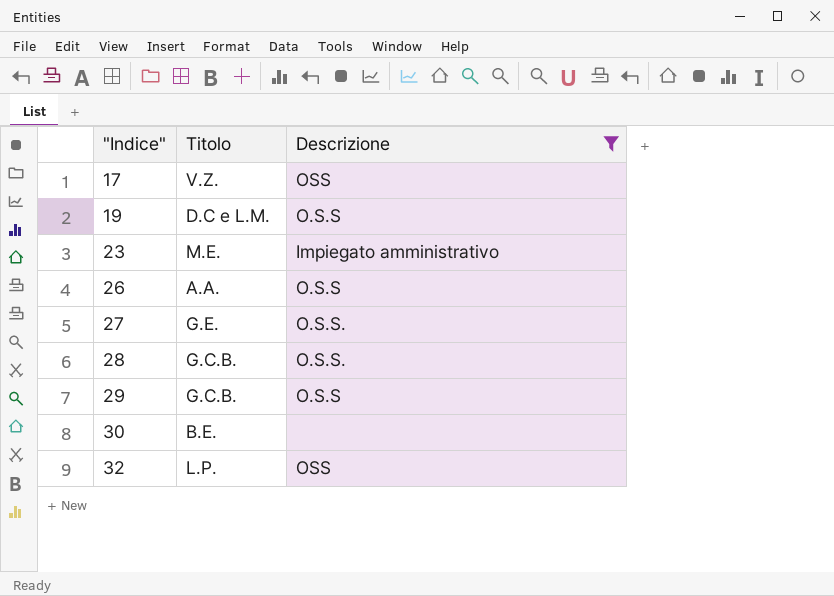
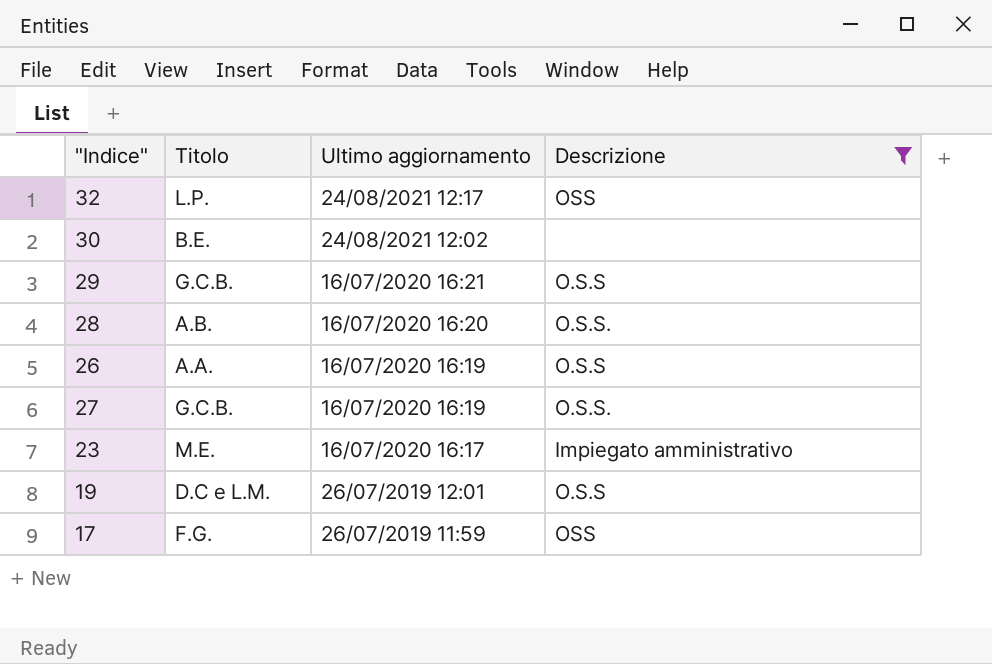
row order: "Indice" ascending -> Ultimo aggiornamento descending
column Ultimo aggiornamento | position: none -> 3
28 | Titolo: G.C.B. -> A.B.
27 | Titolo: G.E. -> G.C.B.
17 | Titolo: V.Z. -> F.G.

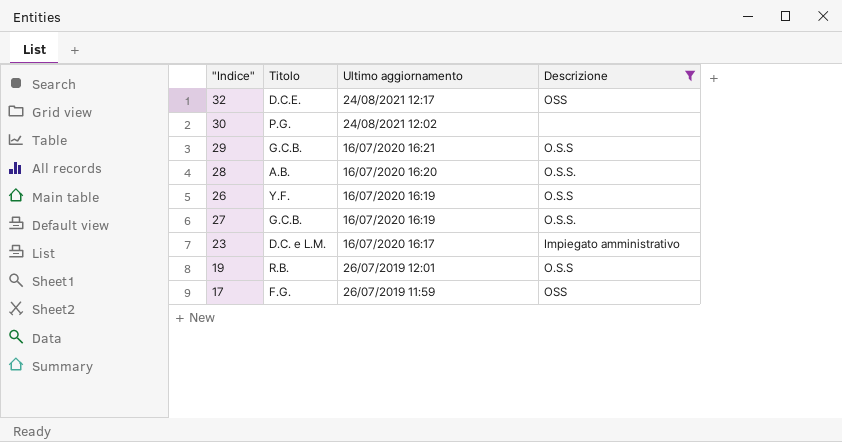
32 | Titolo: L.P. -> D.C.E.
30 | Titolo: B.E. -> P.G.
26 | Titolo: A.A. -> Y.F.
23 | Titolo: M.E. -> D.C. e L.M.
19 | Titolo: D.C e L.M. -> R.B.

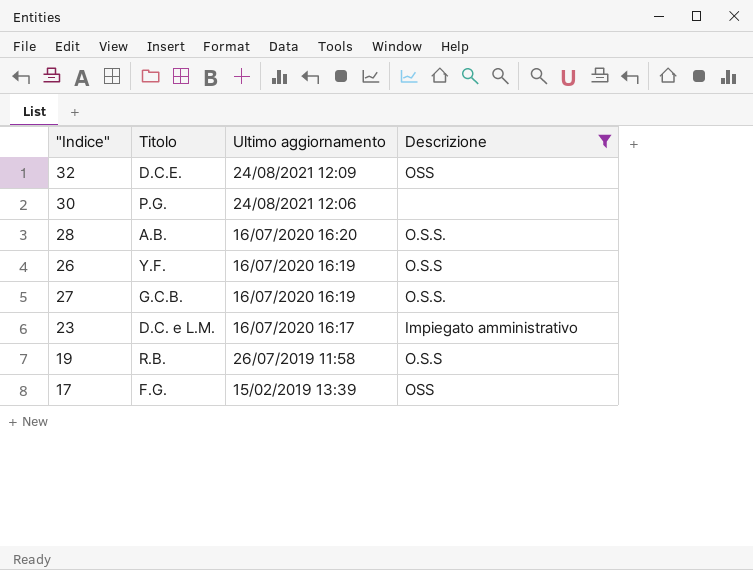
row 29: G.C.B. | 16/07/2020 16:21 | O.S.S -> none
32 | Ultimo aggiornamento: 24/08/2021 12:17 -> 24/08/2021 12:09
30 | Ultimo aggiornamento: 24/08/2021 12:02 -> 24/08/2021 12:06
19 | Ultimo aggiornamento: 26/07/2019 12:01 -> 26/07/2019 11:58
17 | Ultimo aggiornamento: 26/07/2019 11:59 -> 15/02/2019 13:39

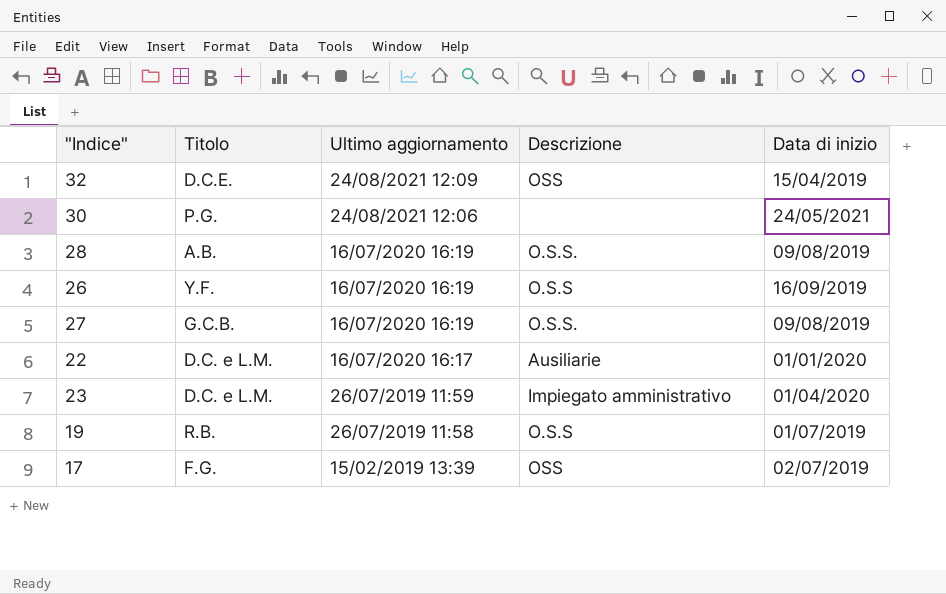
filter: Descrizione != Ausiliarie -> none
column Data di inizio | position: none -> 5
28 | Ultimo aggiornamento: 16/07/2020 16:20 -> 16/07/2020 16:19
23 | Ultimo aggiornamento: 16/07/2020 16:17 -> 26/07/2019 11:59

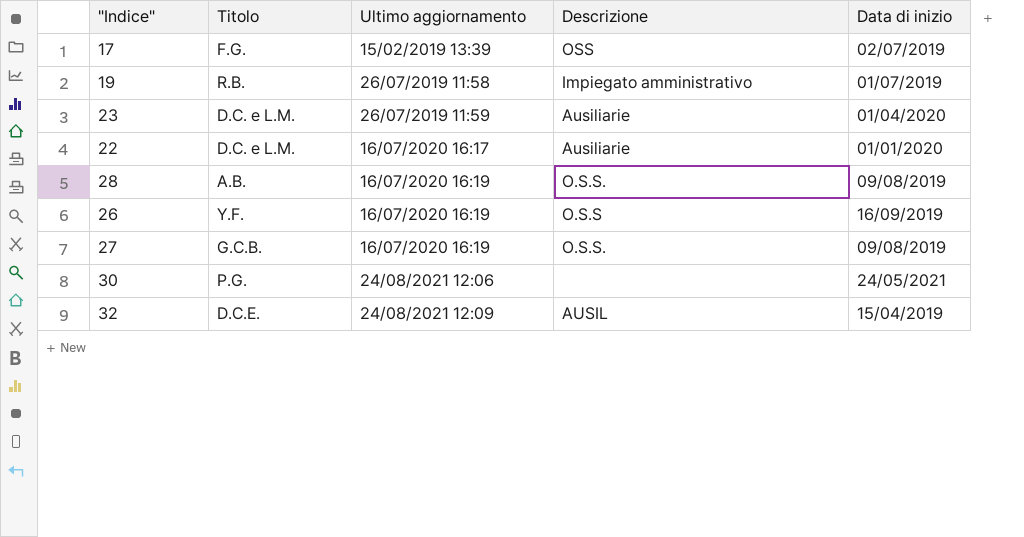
row order: Ultimo aggiornamento descending -> Ultimo aggiornamento ascending
19 | Descrizione: O.S.S -> Impiegato amministrativo
23 | Descrizione: Impiegato amministrativo -> Ausiliarie
32 | Descrizione: OSS -> AUSIL

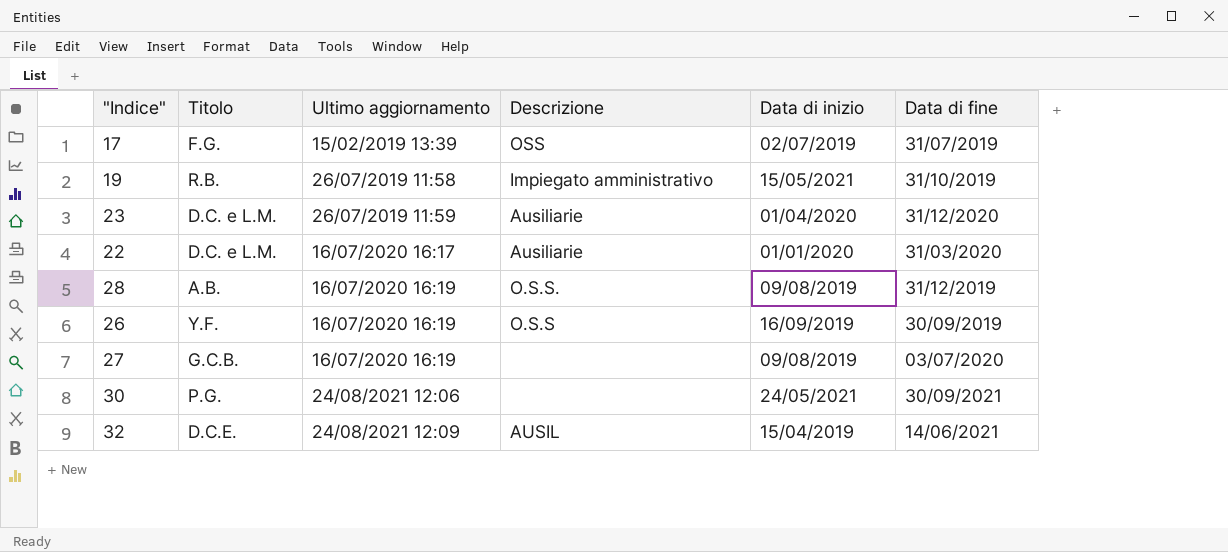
column Data di fine | position: none -> 6
19 | Data di inizio: 01/07/2019 -> 15/05/2021
27 | Descrizione: O.S.S. -> none

